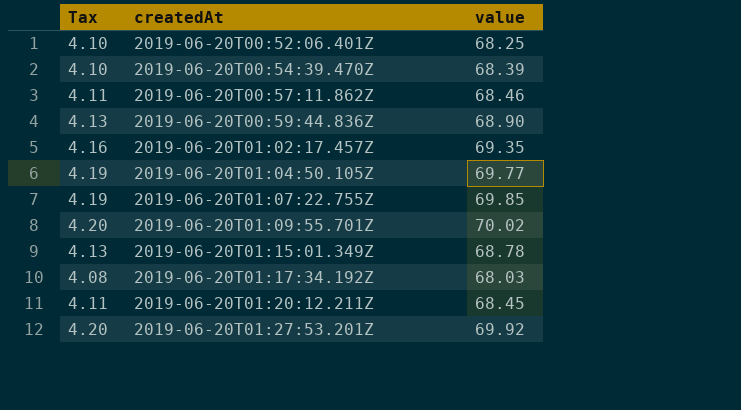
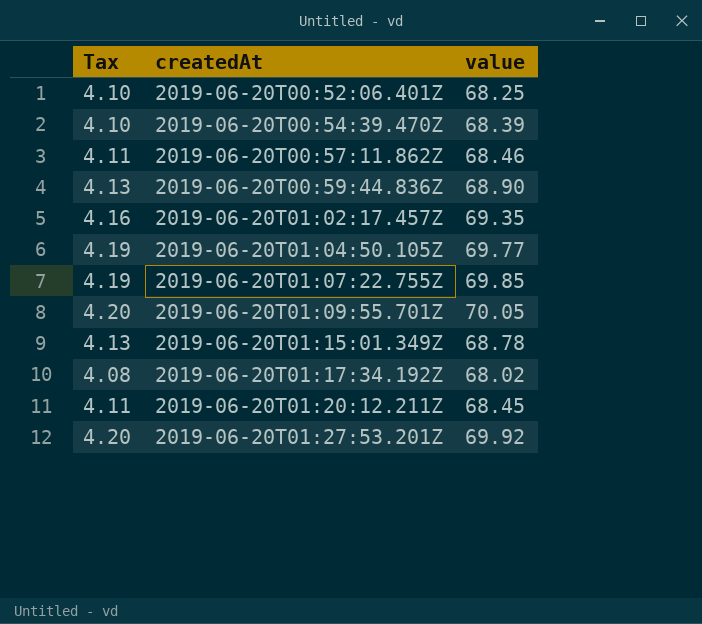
2019-06-20T01:09:55.701Z | value: 70.02 -> 70.05
2019-06-20T01:17:34.192Z | value: 68.03 -> 68.02

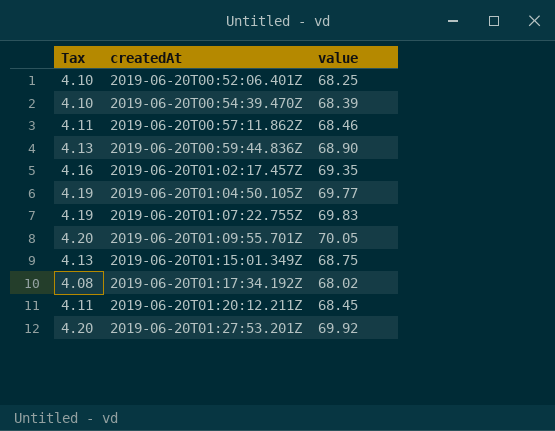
2019-06-20T01:07:22.755Z | value: 69.85 -> 69.83
2019-06-20T01:15:01.349Z | value: 68.78 -> 68.75

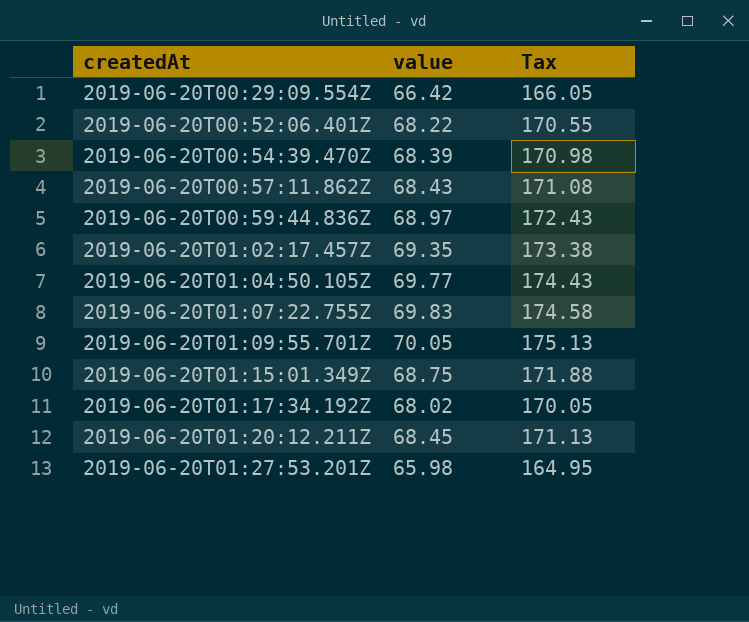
column Tax | formula: [value] * 0.06 -> [value] * 2.5
column Tax | position: 1 -> 3
row 2019-06-20T00:29:09.554Z: none -> 66.42 | 166.05
2019-06-20T00:52:06.401Z | value: 68.25 -> 68.22
2019-06-20T00:57:11.862Z | value: 68.46 -> 68.43
2019-06-20T00:59:44.836Z | value: 68.90 -> 68.97
2019-06-20T01:27:53.201Z | value: 69.92 -> 65.98

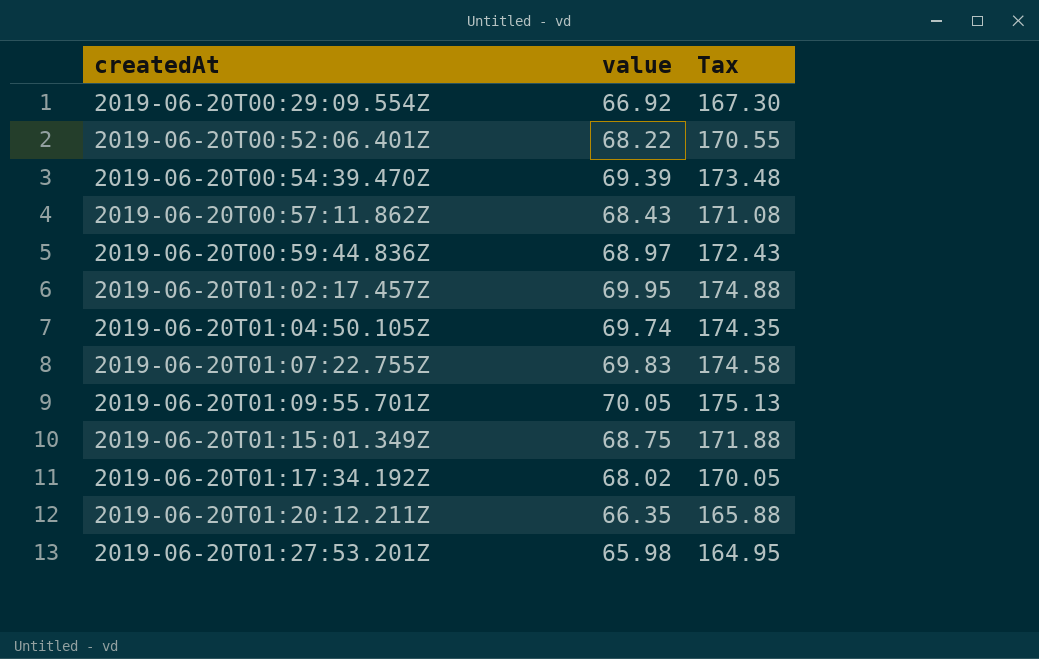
2019-06-20T00:29:09.554Z | value: 66.42 -> 66.92
2019-06-20T00:29:09.554Z | Tax: 166.05 -> 167.30
2019-06-20T00:54:39.470Z | value: 68.39 -> 69.39
2019-06-20T00:54:39.470Z | Tax: 170.98 -> 173.48
2019-06-20T01:02:17.457Z | value: 69.35 -> 69.95
2019-06-20T01:02:17.457Z | Tax: 173.38 -> 174.88
2019-06-20T01:04:50.105Z | value: 69.77 -> 69.74
2019-06-20T01:04:50.105Z | Tax: 174.43 -> 174.35
2019-06-20T01:20:12.211Z | value: 68.45 -> 66.35
2019-06-20T01:20:12.211Z | Tax: 171.13 -> 165.88

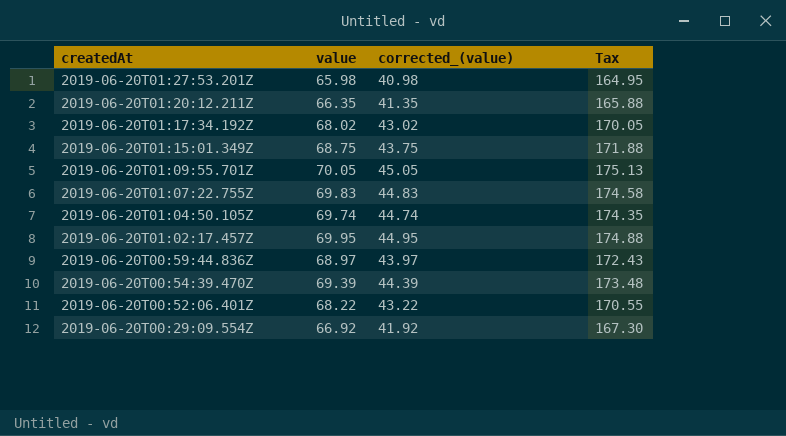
row order: createdAt ascending -> createdAt descending
column corrected_(value) | formula: none -> [value] - 25
row 2019-06-20T00:57:11.862Z: 68.43 | 171.08 -> none

